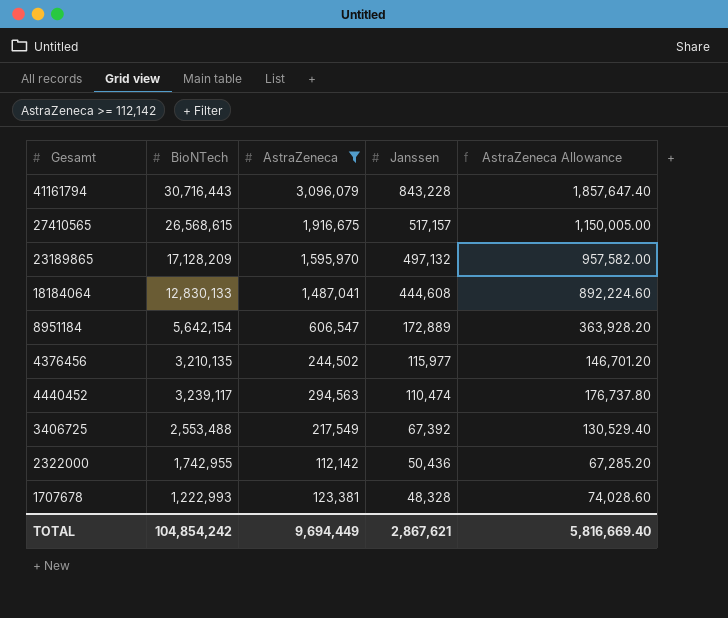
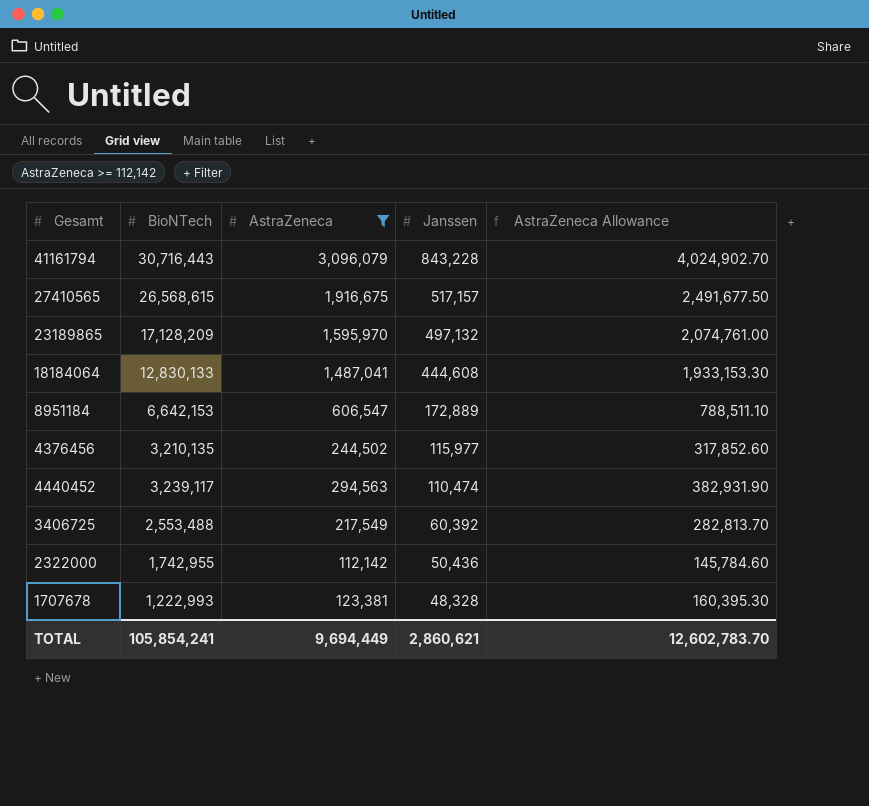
column AstraZeneca Allowance | formula: [AstraZeneca] * 0.6 -> [AstraZeneca] * 1.3
8951184 | BioNTech: 5,642,154 -> 6,642,153
3406725 | Janssen: 67,392 -> 60,392
TOTAL | BioNTech: 104,854,242 -> 105,854,241
TOTAL | Janssen: 2,867,621 -> 2,860,621
TOTAL | AstraZeneca Allowance: 5,816,669.40 -> 12,602,783.70

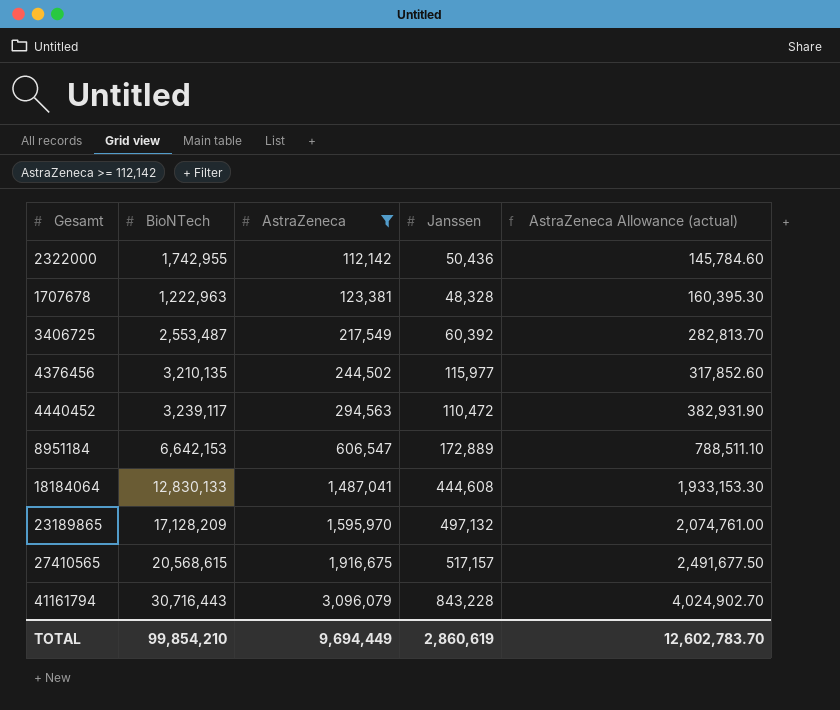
row order: Janssen descending -> AstraZeneca ascending
column name: AstraZeneca Allowance -> AstraZeneca Allowance (actual)
1707678 | BioNTech: 1,222,993 -> 1,222,963
3406725 | BioNTech: 2,553,488 -> 2,553,487
4440452 | Janssen: 110,474 -> 110,472
27410565 | BioNTech: 26,568,615 -> 20,568,615
TOTAL | BioNTech: 105,854,241 -> 99,854,210
TOTAL | Janssen: 2,860,621 -> 2,860,619

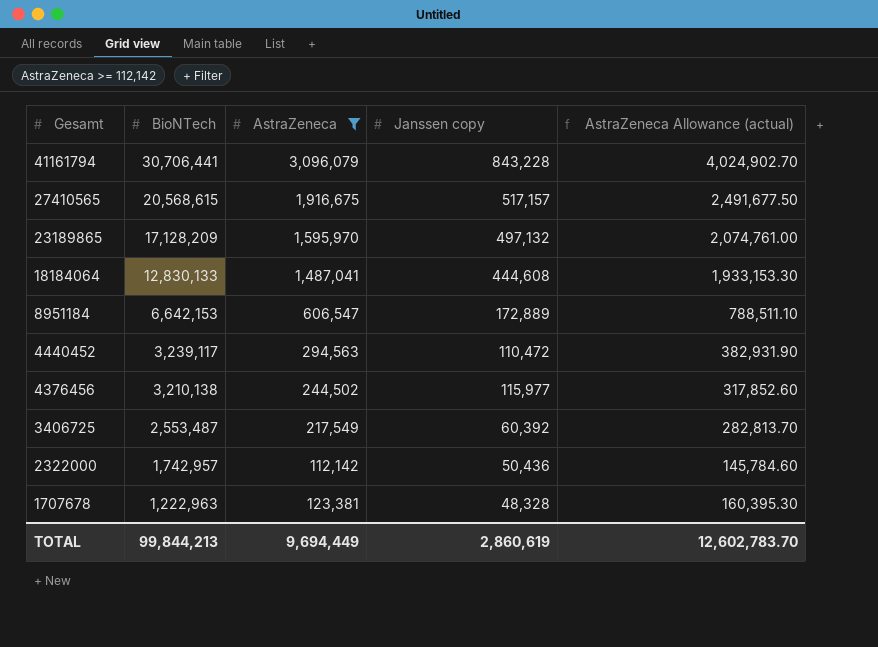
row order: AstraZeneca ascending -> Gesamt descending
column name: Janssen -> Janssen copy
41161794 | BioNTech: 30,716,443 -> 30,706,441
4376456 | BioNTech: 3,210,135 -> 3,210,138
2322000 | BioNTech: 1,742,955 -> 1,742,957
TOTAL | BioNTech: 99,854,210 -> 99,844,213

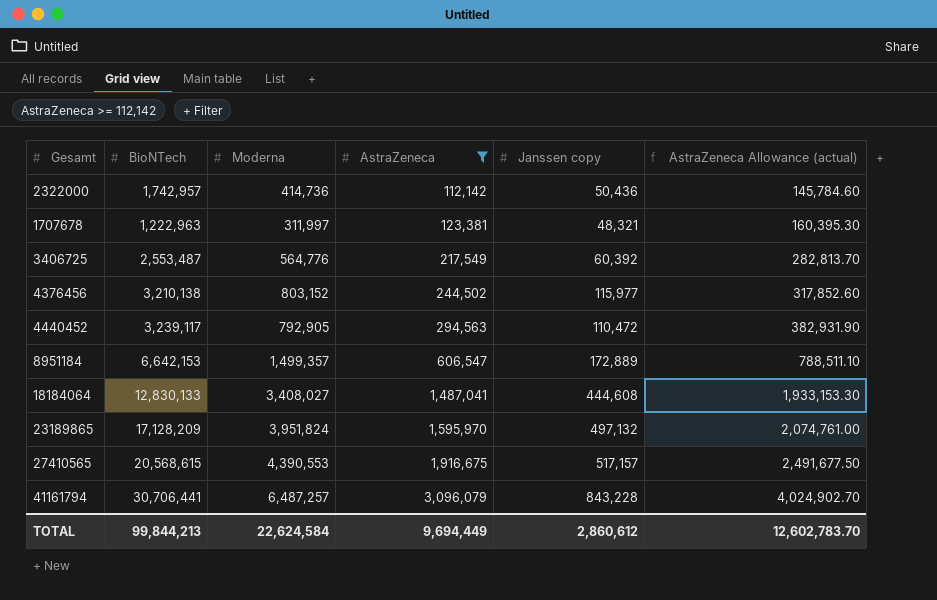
row order: Gesamt descending -> AstraZeneca ascending
column Moderna | position: none -> 3
1707678 | Janssen copy: 48,328 -> 48,321
TOTAL | Janssen copy: 2,860,619 -> 2,860,612

